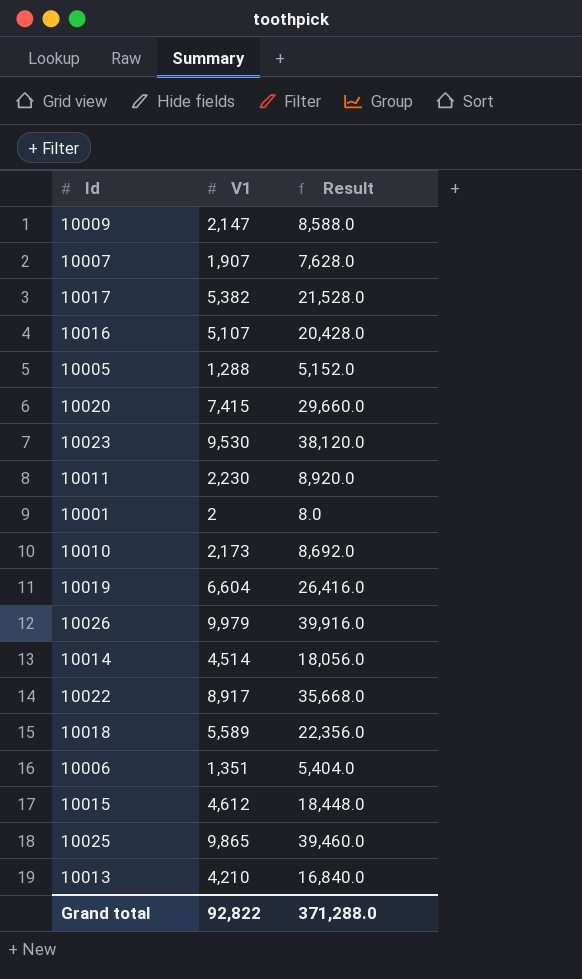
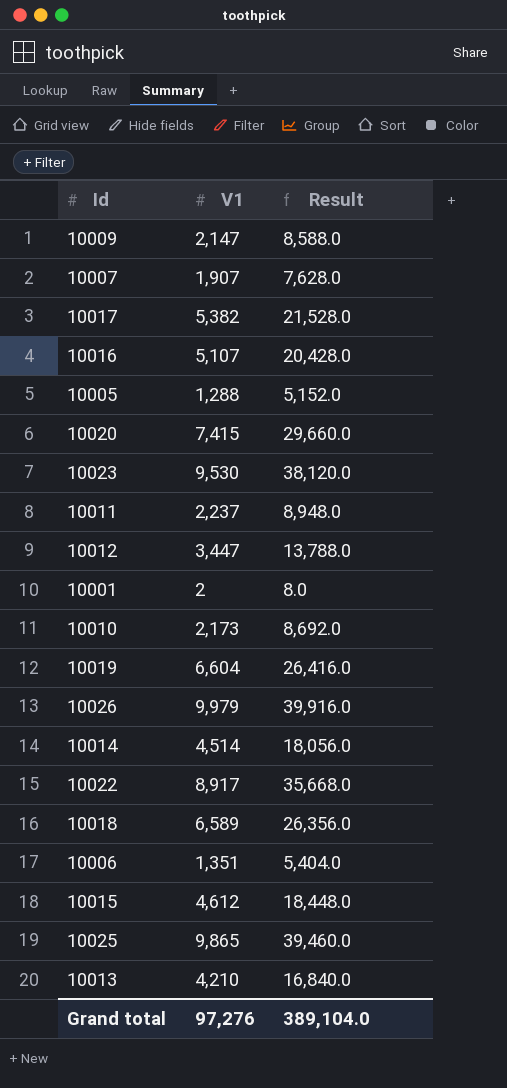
10011 | V1: 2,230 -> 2,237
10011 | Result: 8,920.0 -> 8,948.0
row 10012: none -> 3,447 | 13,788.0
10018 | V1: 5,589 -> 6,589
10018 | Result: 22,356.0 -> 26,356.0
Grand total | V1: 92,822 -> 97,276
Grand total | Result: 371,288.0 -> 389,104.0

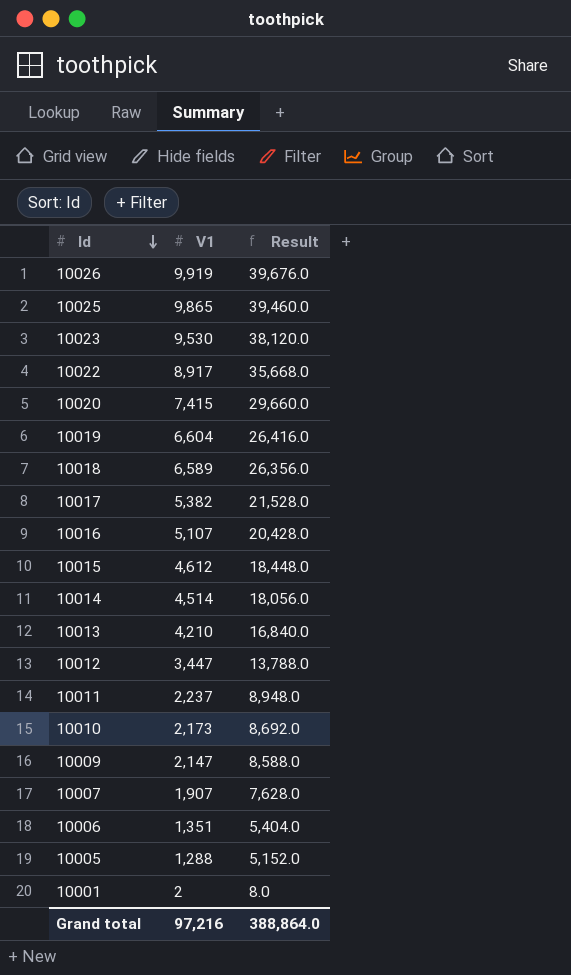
row order: none -> Id descending
10026 | V1: 9,979 -> 9,919
10026 | Result: 39,916.0 -> 39,676.0
Grand total | V1: 97,276 -> 97,216
Grand total | Result: 389,104.0 -> 388,864.0

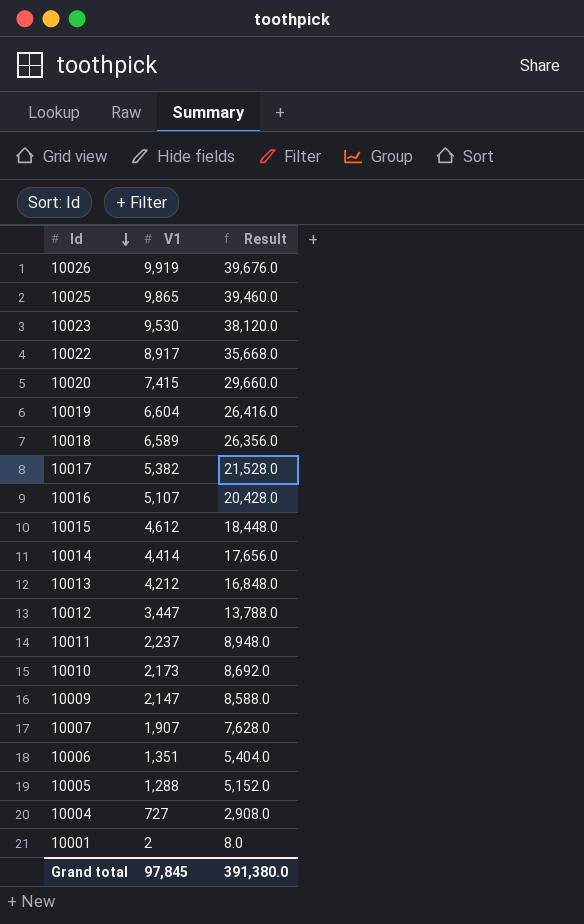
10014 | V1: 4,514 -> 4,414
10014 | Result: 18,056.0 -> 17,656.0
10013 | V1: 4,210 -> 4,212
10013 | Result: 16,840.0 -> 16,848.0
row 10004: none -> 727 | 2,908.0
Grand total | V1: 97,216 -> 97,845
Grand total | Result: 388,864.0 -> 391,380.0

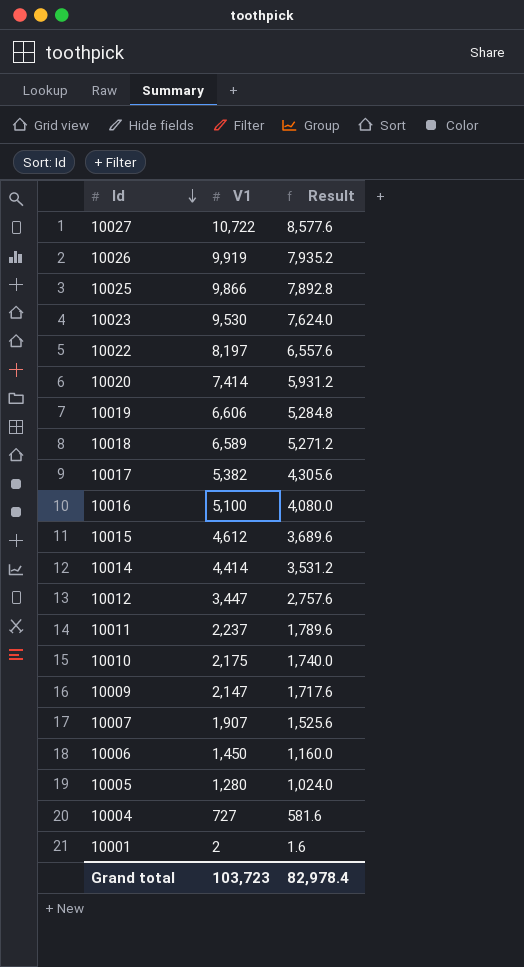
column Result | formula: [V1] * 4 -> [V1] * 0.8
row 10013: 4,212 | 16,848.0 -> none
row 10027: none -> 10,722 | 8,577.6
10025 | V1: 9,865 -> 9,866
10022 | V1: 8,917 -> 8,197
10020 | V1: 7,415 -> 7,414
10019 | V1: 6,604 -> 6,606
10016 | V1: 5,107 -> 5,100
10010 | V1: 2,173 -> 2,175
10006 | V1: 1,351 -> 1,450
10005 | V1: 1,288 -> 1,280
Grand total | V1: 97,845 -> 103,723
Grand total | Result: 391,380.0 -> 82,978.4

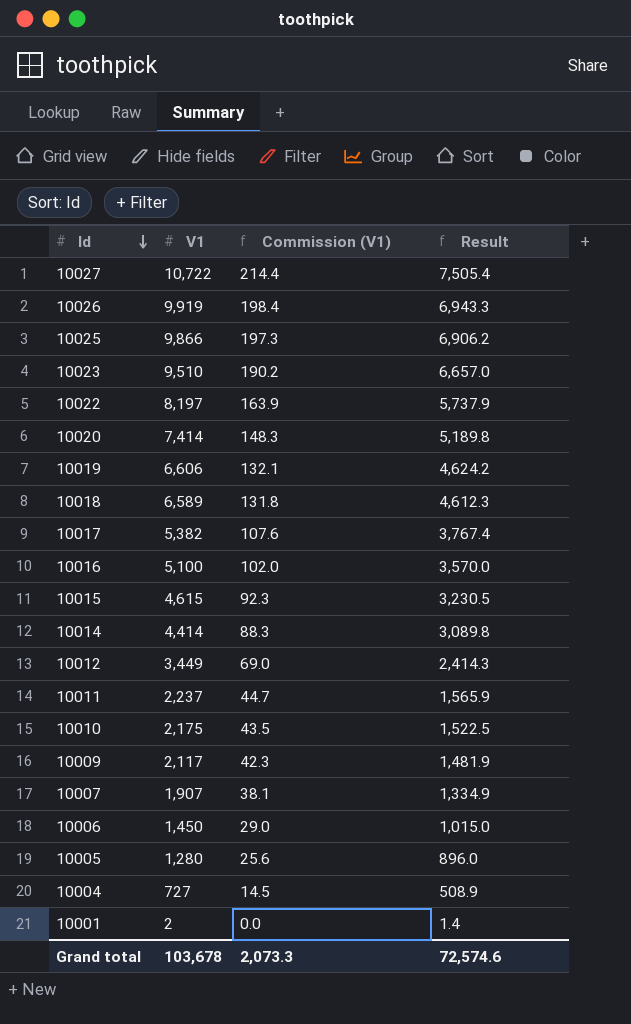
column Commission (V1) | formula: none -> [V1] * 0.02
column Result | formula: [V1] * 0.8 -> [V1] * 0.7
10023 | V1: 9,530 -> 9,510
10015 | V1: 4,612 -> 4,615
10012 | V1: 3,447 -> 3,449
10009 | V1: 2,147 -> 2,117
Grand total | V1: 103,723 -> 103,678
Grand total | Result: 82,978.4 -> 72,574.6

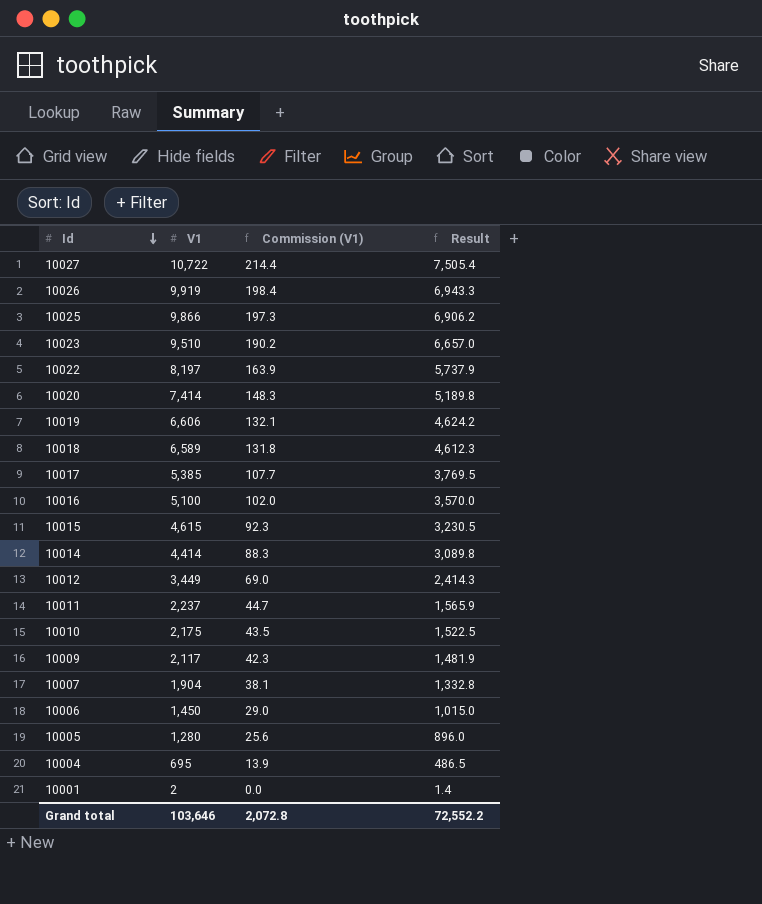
10017 | V1: 5,382 -> 5,385
10017 | Commission (V1): 107.6 -> 107.7
10017 | Result: 3,767.4 -> 3,769.5
10007 | V1: 1,907 -> 1,904
10007 | Result: 1,334.9 -> 1,332.8
10004 | V1: 727 -> 695
10004 | Commission (V1): 14.5 -> 13.9
10004 | Result: 508.9 -> 486.5
Grand total | V1: 103,678 -> 103,646
Grand total | Commission (V1): 2,073.3 -> 2,072.8
Grand total | Result: 72,574.6 -> 72,552.2

